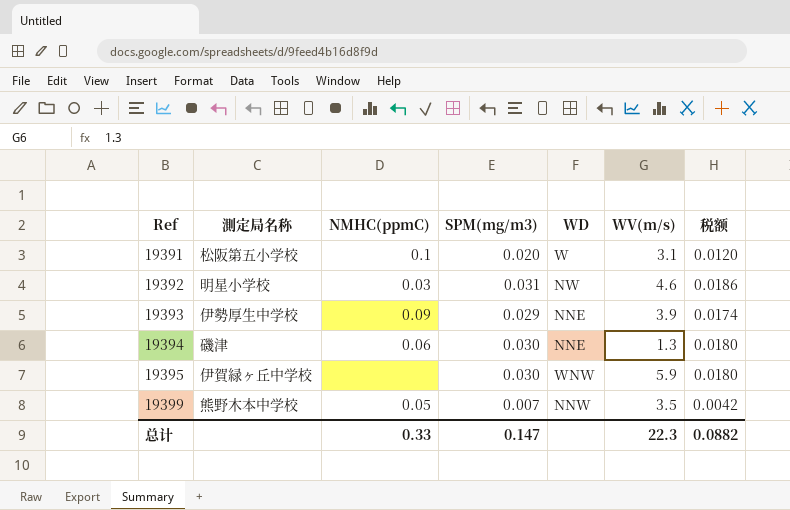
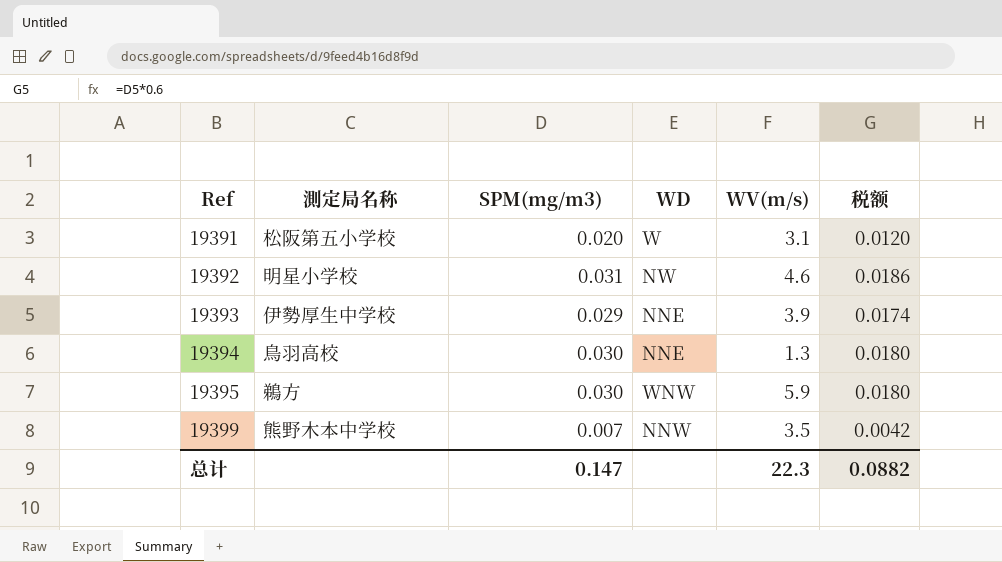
column NMHC(ppmC) | position: 3 -> none
19394 | 測定局名称: 磯津 -> 鳥羽高校
19395 | 測定局名称: 伊賀緑ヶ丘中学校 -> 鵜方

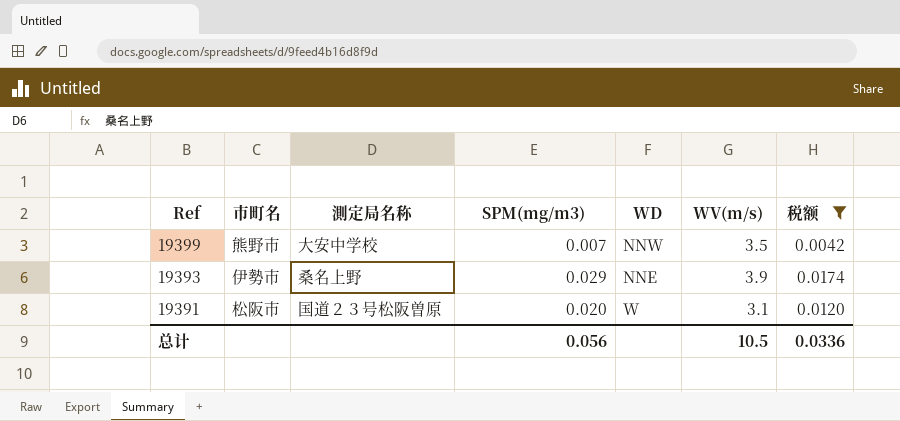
filter: none -> 税额 <= 0.0174
row order: Ref ascending -> Ref descending
column 市町名 | position: none -> 2
19399 | 測定局名称: 熊野木本中学校 -> 大安中学校
19393 | 測定局名称: 伊勢厚生中学校 -> 桑名上野
19391 | 測定局名称: 松阪第五小学校 -> 国道２３号松阪曽原
总计 | SPM(mg/m3): 0.147 -> 0.056
总计 | WV(m/s): 22.3 -> 10.5
总计 | 税额: 0.0882 -> 0.0336

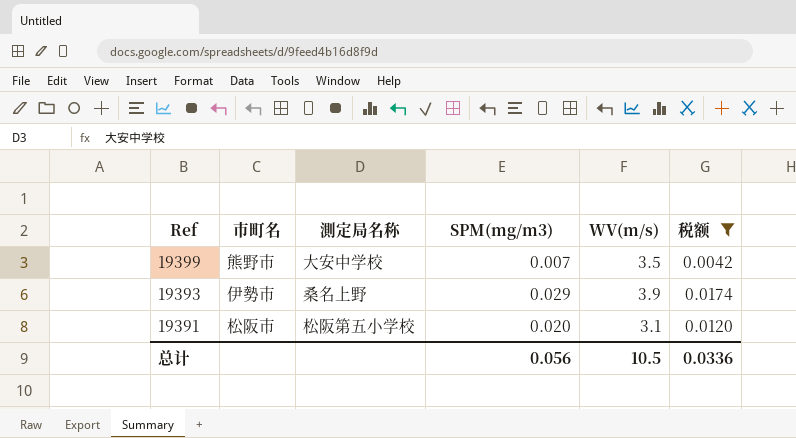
column WD | position: 5 -> none
19391 | 測定局名称: 国道２３号松阪曽原 -> 松阪第五小学校

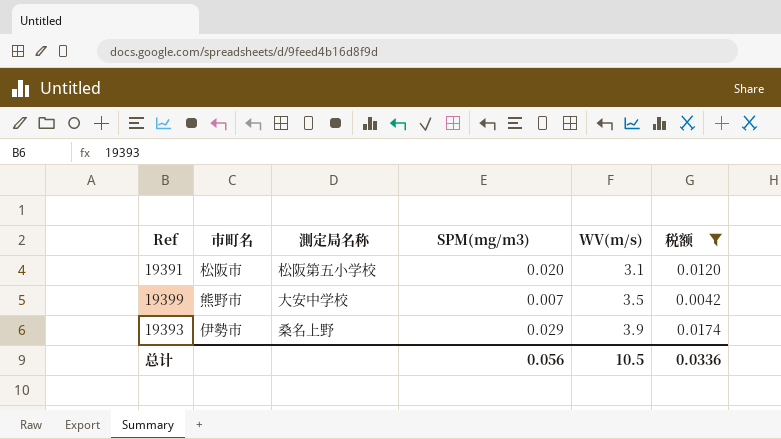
row order: Ref descending -> WV(m/s) ascending

